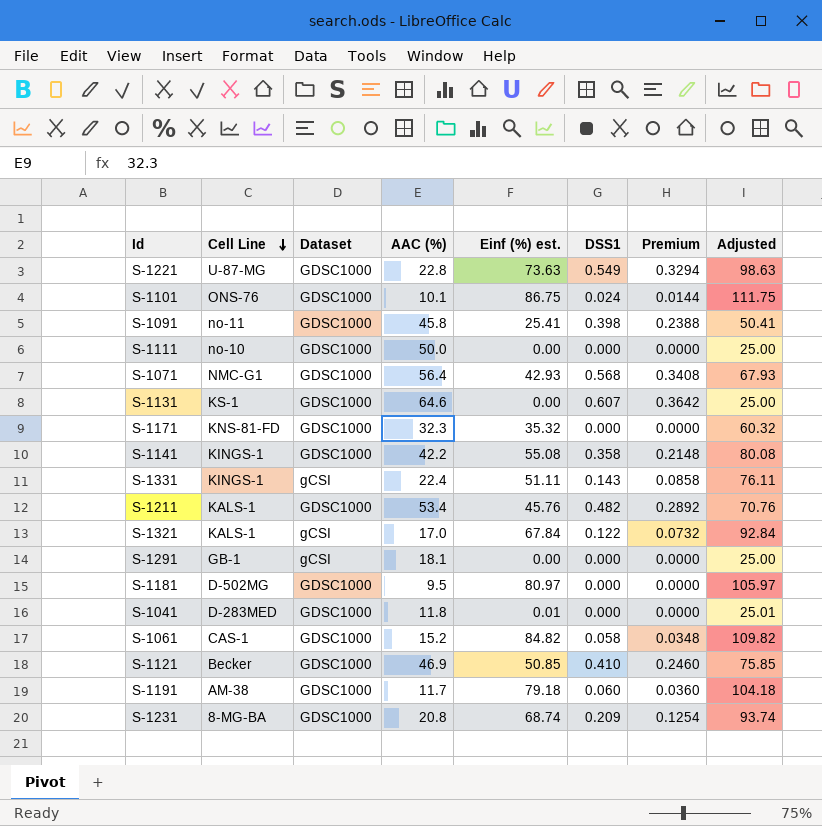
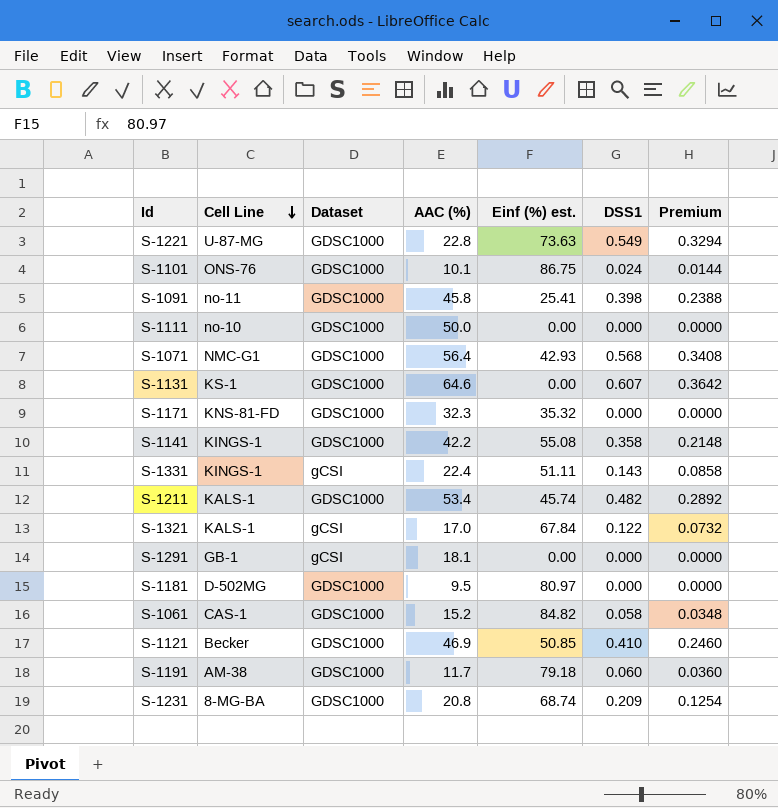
column Adjusted | formula: [Einf (%) est.] + 25 -> none
row S-1041: D-283MED | GDSC1000 | 11.8 | 0.01 | 0.000 | 0.0000 | 25.01 -> none
S-1211 | Einf (%) est.: 45.76 -> 45.74

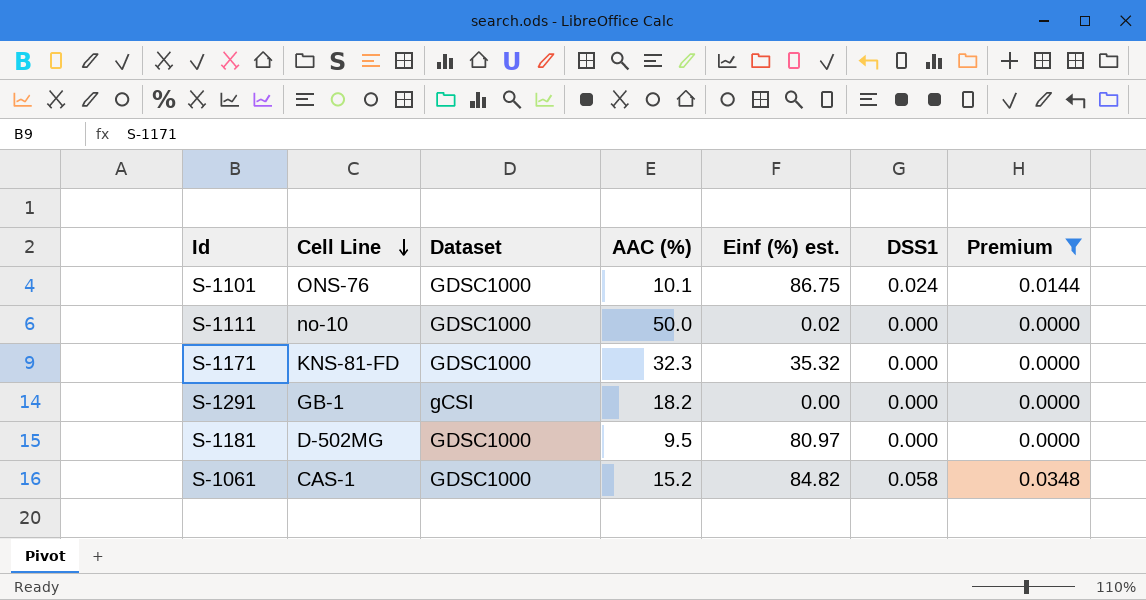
filter: none -> Premium <= 0.0348
S-1111 | Einf (%) est.: 0.00 -> 0.02
S-1291 | AAC (%): 18.1 -> 18.2

